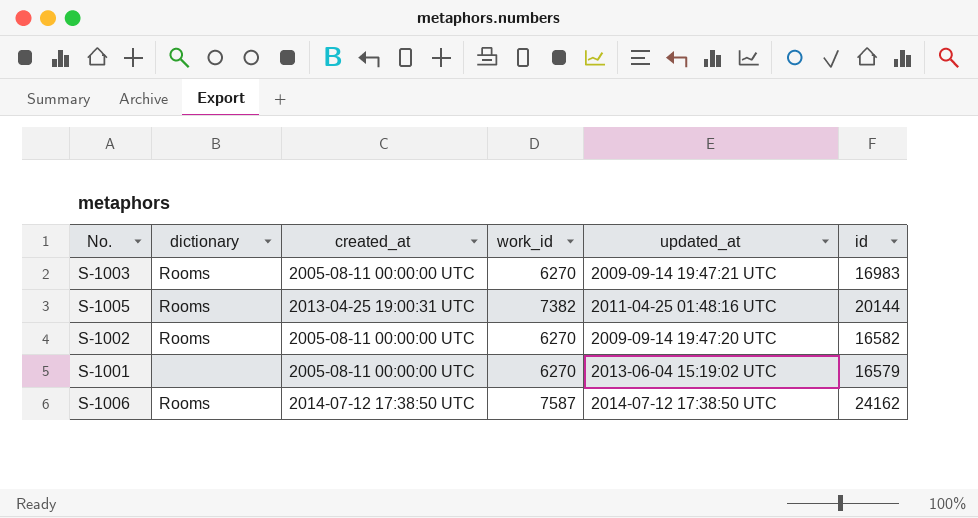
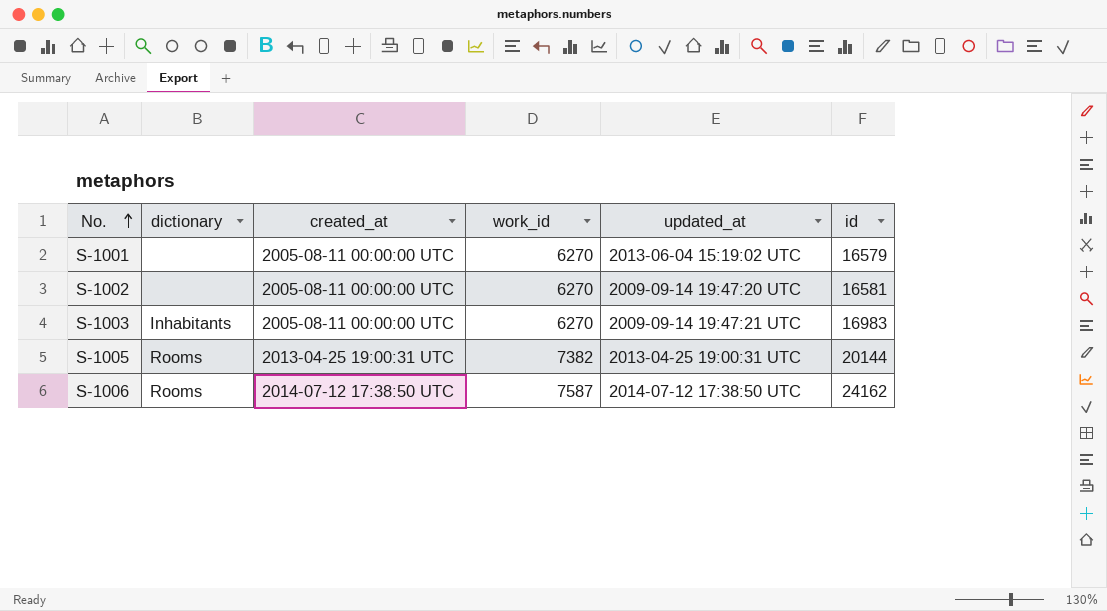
row order: none -> No. ascending
S-1002 | dictionary: Rooms -> none
S-1002 | id: 16582 -> 16581
S-1003 | dictionary: Rooms -> Inhabitants
S-1005 | updated_at: 2011-04-25 01:48:16 UTC -> 2013-04-25 19:00:31 UTC

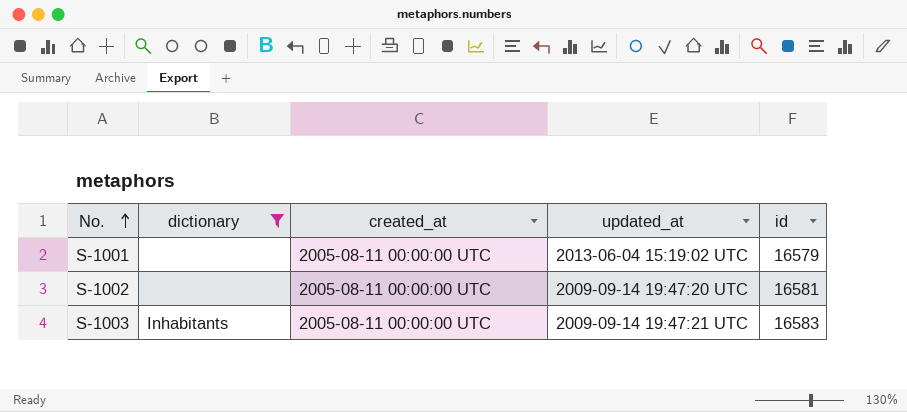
filter: none -> dictionary != Rooms
column work_id | position: 4 -> none
S-1003 | id: 16983 -> 16583

